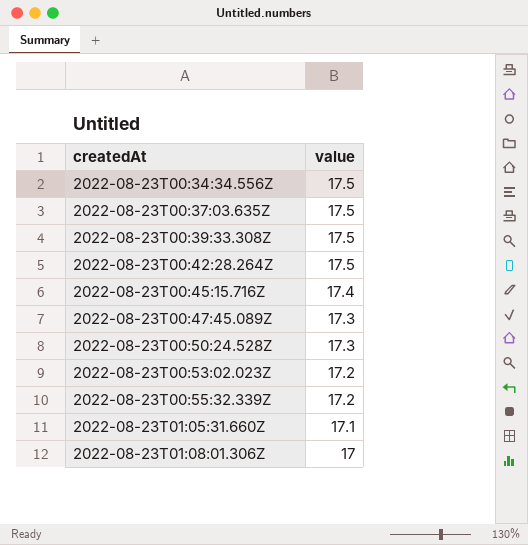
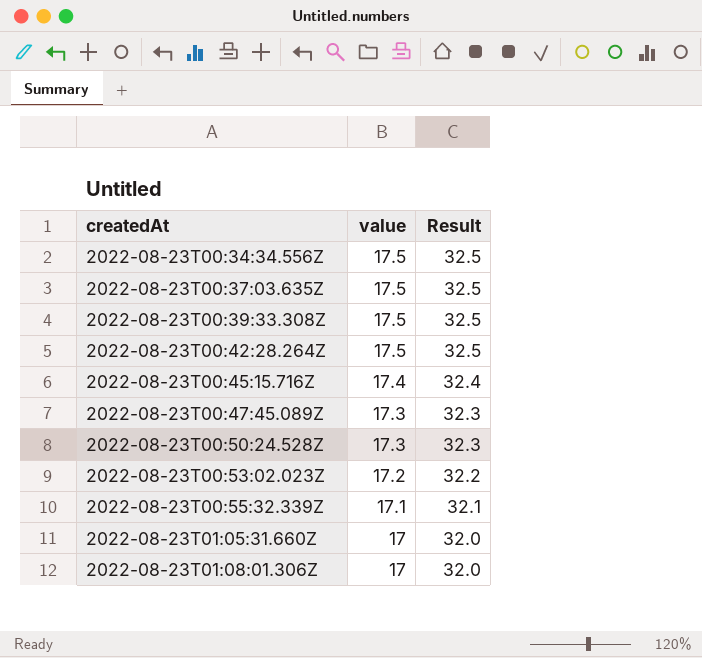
column Result | formula: none -> [value] + 15
2022-08-23T00:55:32.339Z | value: 17.2 -> 17.1
2022-08-23T01:05:31.660Z | value: 17.1 -> 17

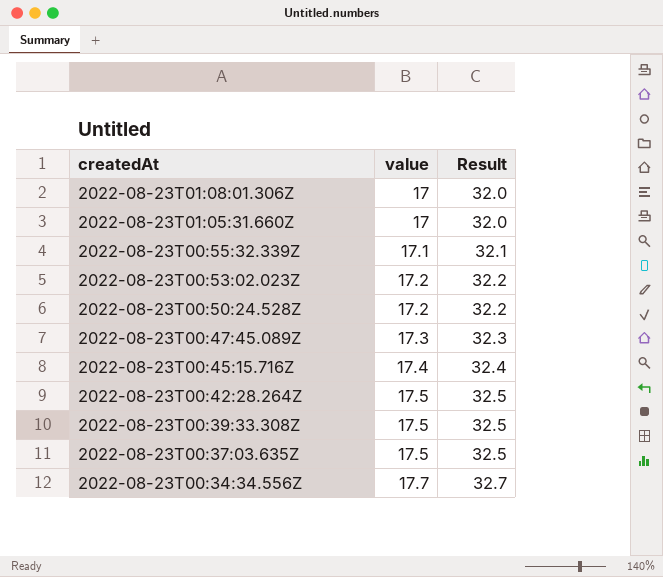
row order: createdAt ascending -> createdAt descending
2022-08-23T00:50:24.528Z | value: 17.3 -> 17.2
2022-08-23T00:50:24.528Z | Result: 32.3 -> 32.2
2022-08-23T00:34:34.556Z | value: 17.5 -> 17.7
2022-08-23T00:34:34.556Z | Result: 32.5 -> 32.7

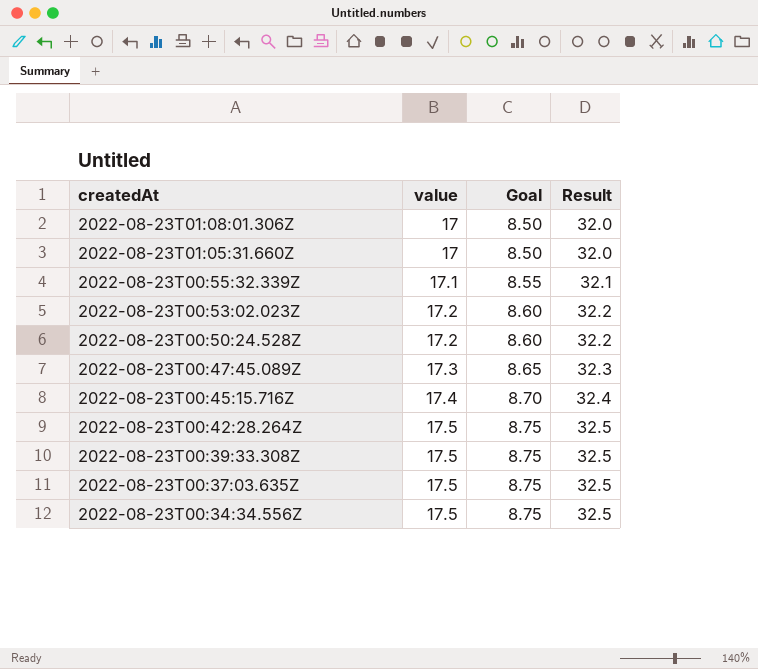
column Goal | formula: none -> [value] * 0.5
2022-08-23T00:34:34.556Z | value: 17.7 -> 17.5
2022-08-23T00:34:34.556Z | Result: 32.7 -> 32.5

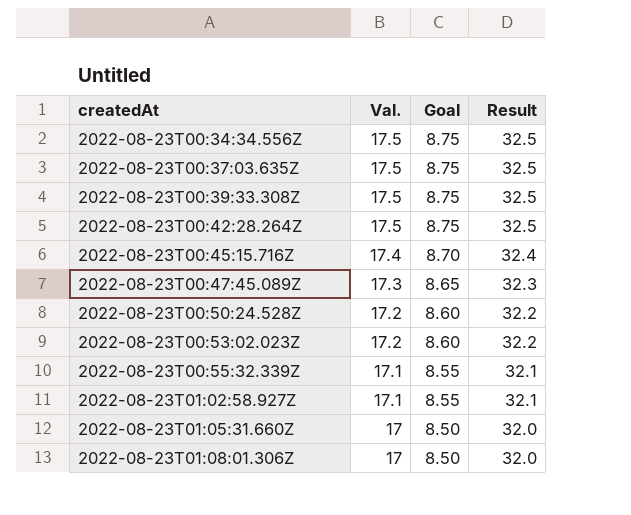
row order: createdAt descending -> createdAt ascending
column name: value -> Val.
row 2022-08-23T01:02:58.927Z: none -> 17.1 | 8.55 | 32.1

